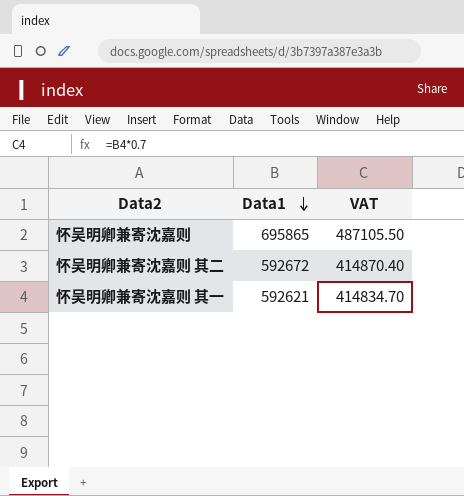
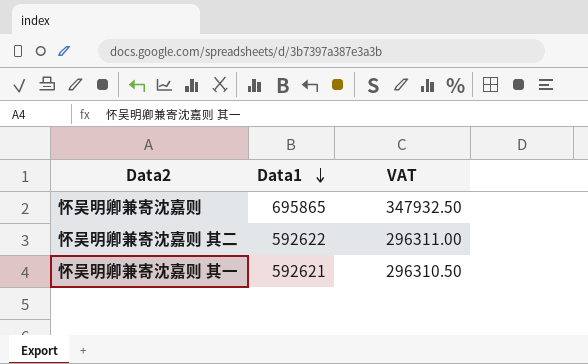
column VAT | formula: [Data1] * 0.7 -> [Data1] * 0.5
怀吴明卿兼寄沈嘉则 其二 | Data1: 592672 -> 592622

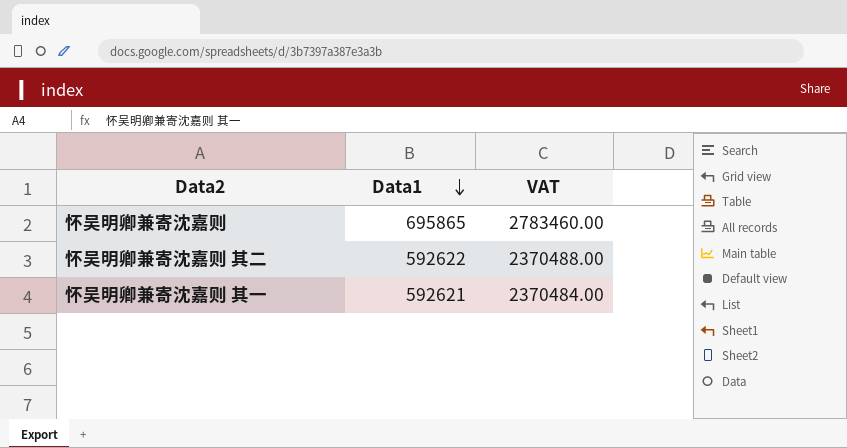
column VAT | formula: [Data1] * 0.5 -> [Data1] * 4

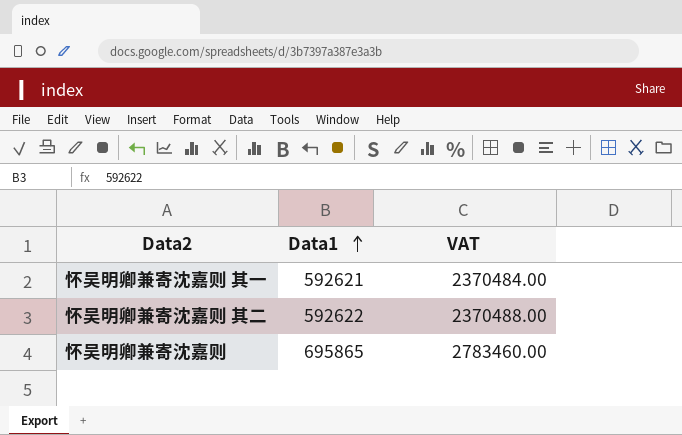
row order: Data1 descending -> Data1 ascending

